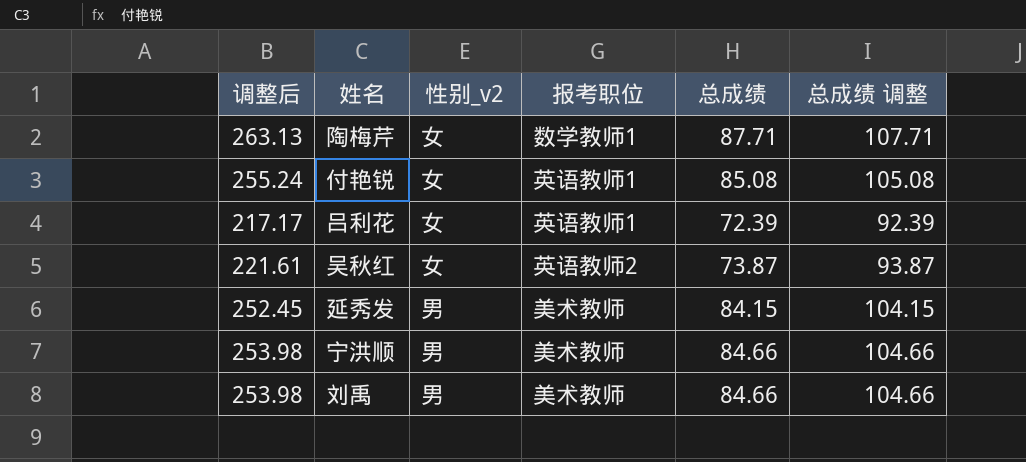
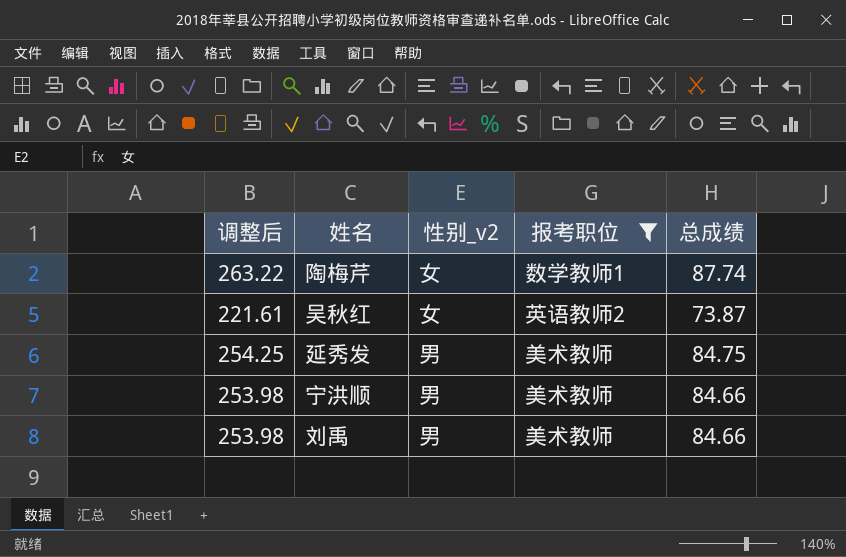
filter: none -> 报考职位 != 英语教师1
column 总成绩 调整 | formula: [总成绩] + 20 -> none
陶梅芹 | 调整后: 263.13 -> 263.22
陶梅芹 | 总成绩: 87.71 -> 87.74
延秀发 | 调整后: 252.45 -> 254.25
延秀发 | 总成绩: 84.15 -> 84.75

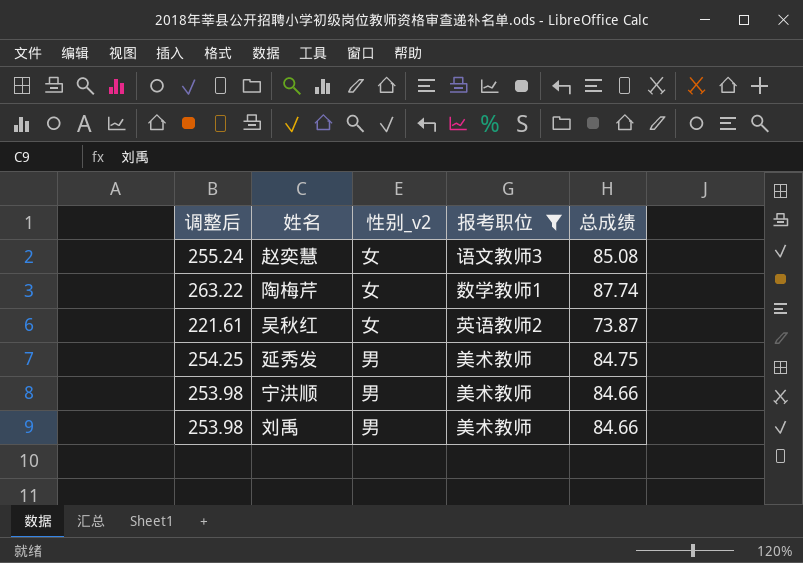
row 赵奕慧: none -> 255.24 | 女 | 语文教师3 | 85.08

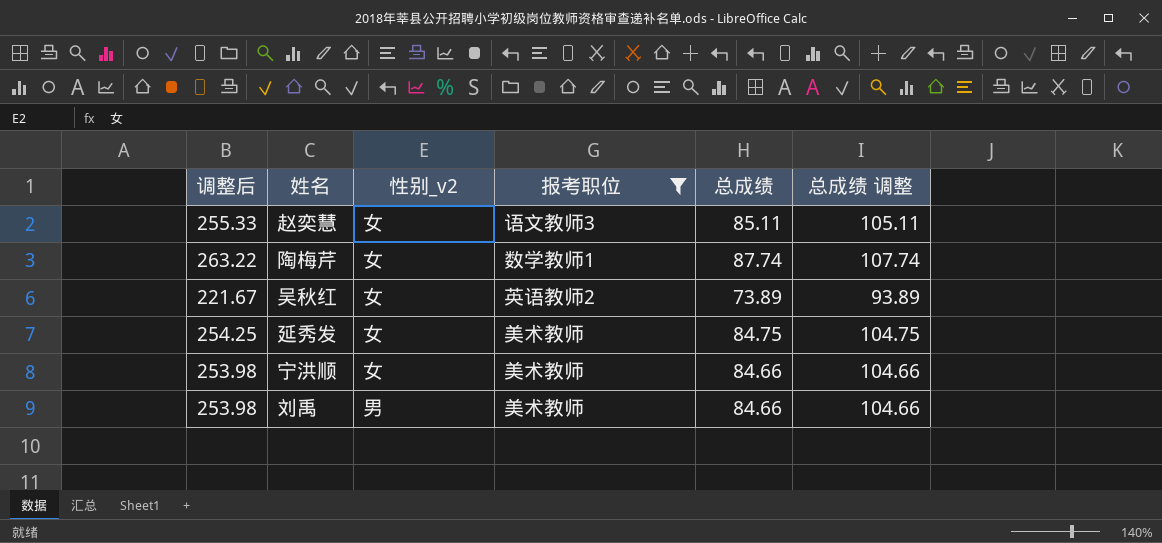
column 总成绩 调整 | formula: none -> [总成绩] + 20
赵奕慧 | 调整后: 255.24 -> 255.33
赵奕慧 | 总成绩: 85.08 -> 85.11
吴秋红 | 调整后: 221.61 -> 221.67
吴秋红 | 总成绩: 73.87 -> 73.89
延秀发 | 性别_v2: 男 -> 女
宁洪顺 | 性别_v2: 男 -> 女

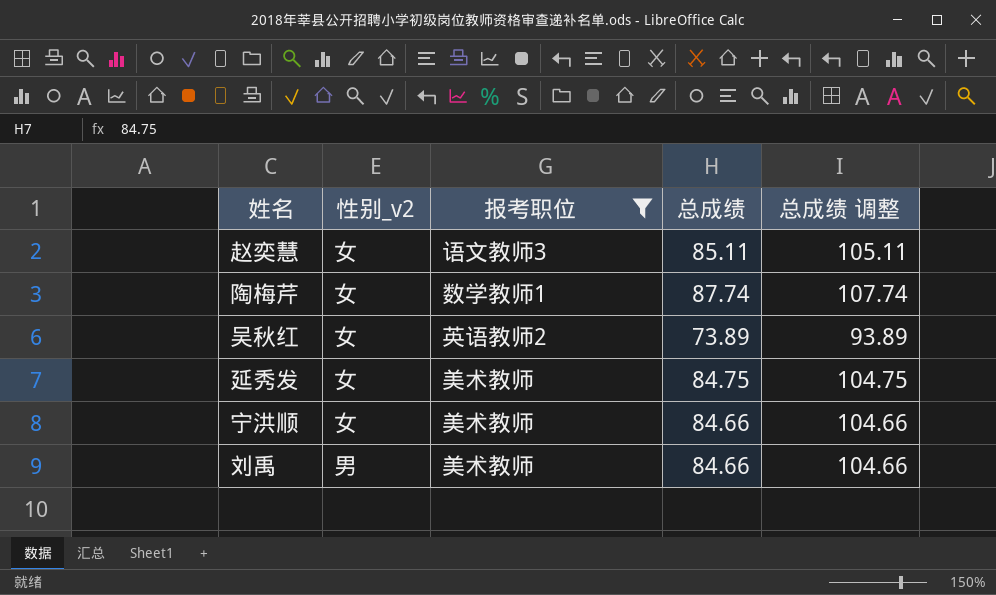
column 调整后 | formula: [总成绩] * 3 -> none

